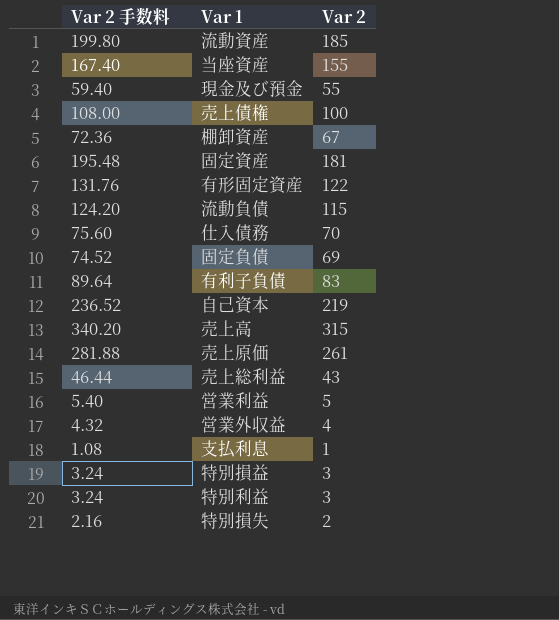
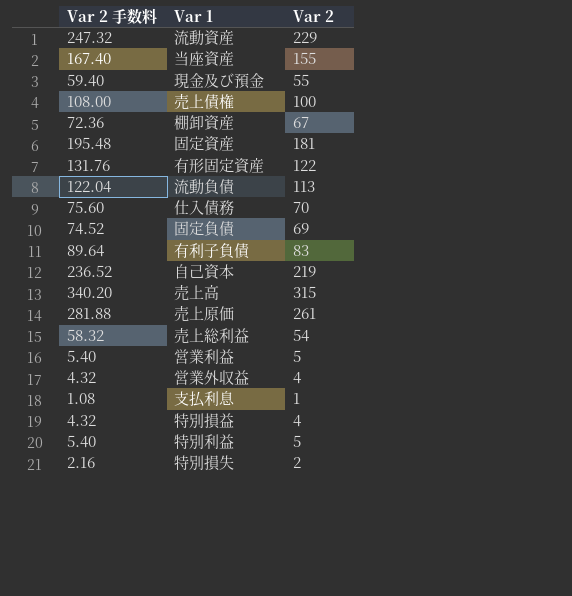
流動資産 | Var 2 手数料: 199.80 -> 247.32
流動資産 | Var 2: 185 -> 229
流動負債 | Var 2 手数料: 124.20 -> 122.04
流動負債 | Var 2: 115 -> 113
売上総利益 | Var 2 手数料: 46.44 -> 58.32
売上総利益 | Var 2: 43 -> 54
特別損益 | Var 2 手数料: 3.24 -> 4.32
特別損益 | Var 2: 3 -> 4
特別利益 | Var 2 手数料: 3.24 -> 5.40
特別利益 | Var 2: 3 -> 5

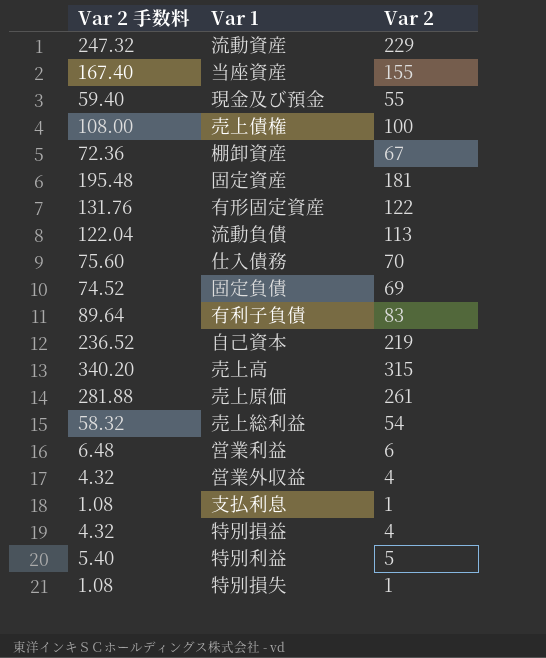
営業利益 | Var 2 手数料: 5.40 -> 6.48
営業利益 | Var 2: 5 -> 6
特別損失 | Var 2 手数料: 2.16 -> 1.08
特別損失 | Var 2: 2 -> 1

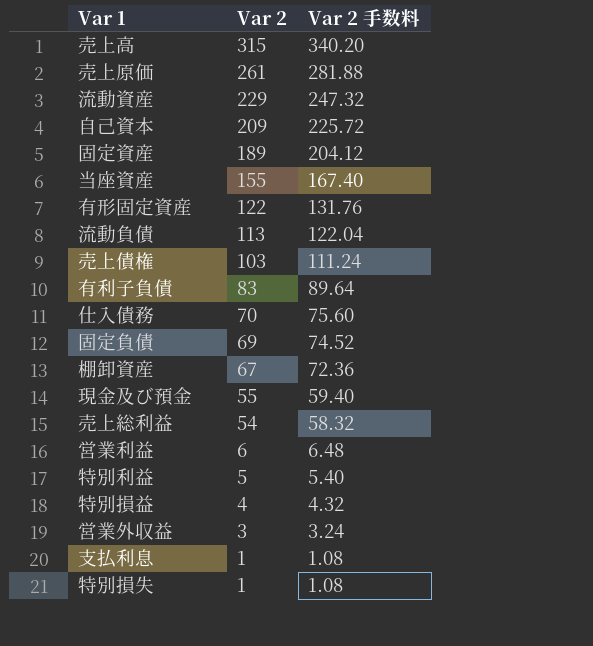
row order: none -> Var 2 descending
column Var 2 手数料 | position: 1 -> 3
自己資本 | Var 2: 219 -> 209
自己資本 | Var 2 手数料: 236.52 -> 225.72
固定資産 | Var 2: 181 -> 189
固定資産 | Var 2 手数料: 195.48 -> 204.12
売上債権 | Var 2: 100 -> 103
売上債権 | Var 2 手数料: 108.00 -> 111.24
営業外収益 | Var 2: 4 -> 3
営業外収益 | Var 2 手数料: 4.32 -> 3.24

